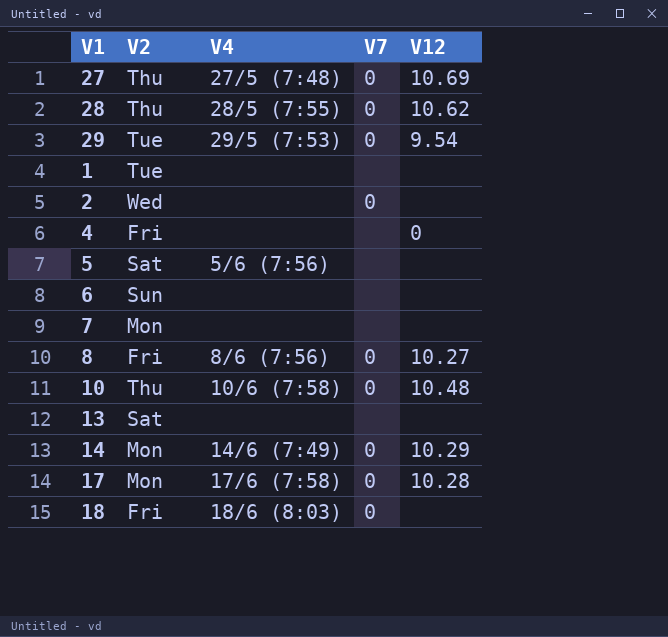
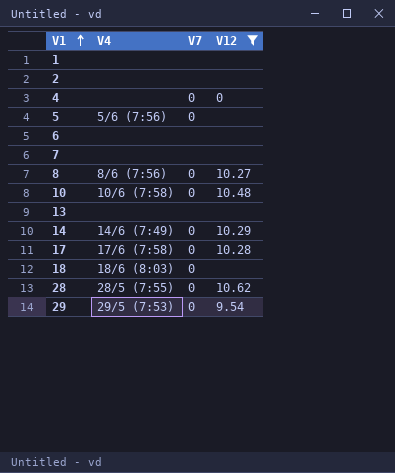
filter: none -> V12 != 10.69
row order: none -> V1 ascending
column V2 | position: 2 -> none
2 | V7: 0 -> none
4 | V7: none -> 0
5 | V7: none -> 0

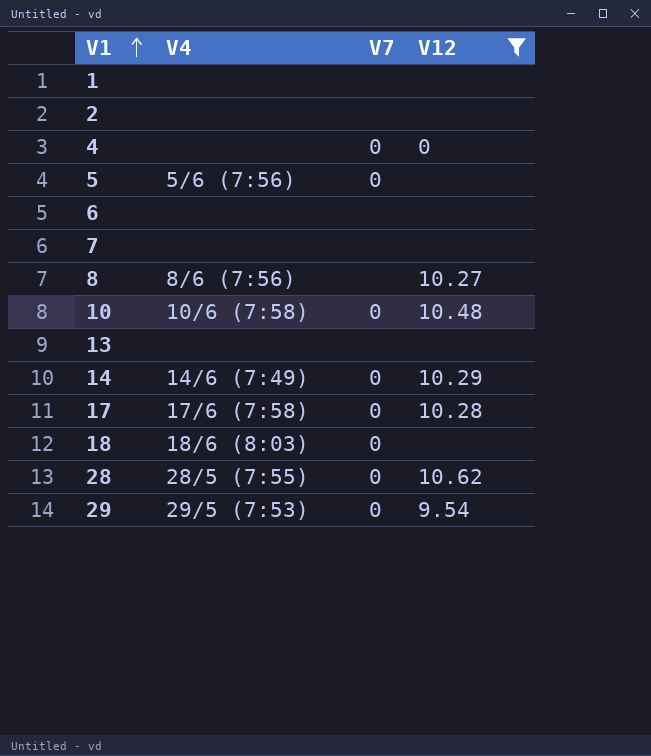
8 | V7: 0 -> none

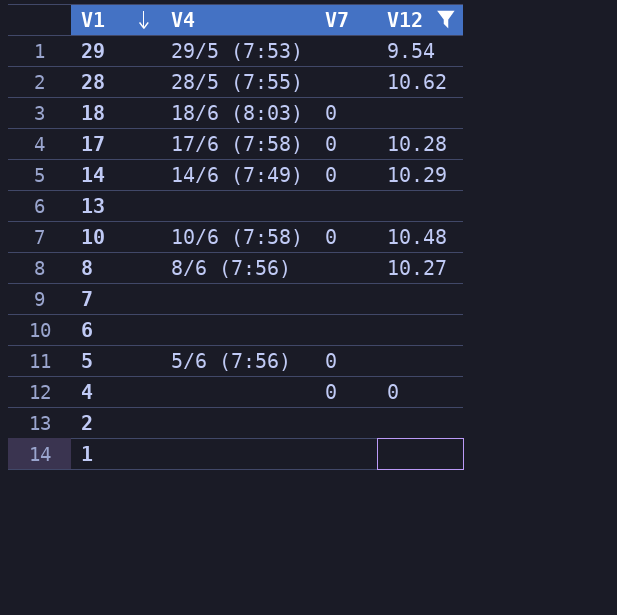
row order: V1 ascending -> V1 descending
29 | V7: 0 -> none
28 | V7: 0 -> none

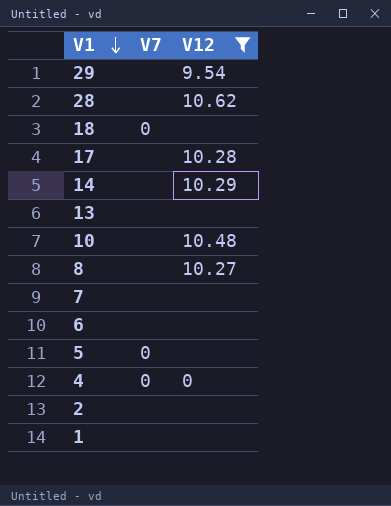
column V4 | position: 2 -> none
17 | V7: 0 -> none
14 | V7: 0 -> none
10 | V7: 0 -> none

